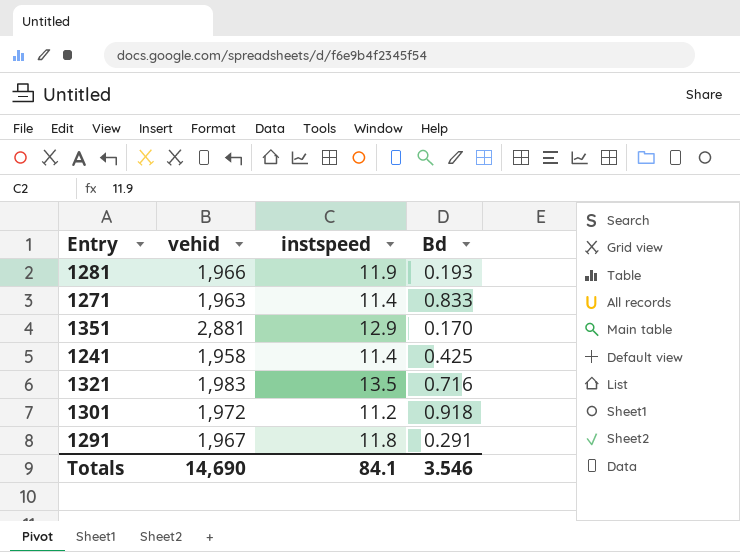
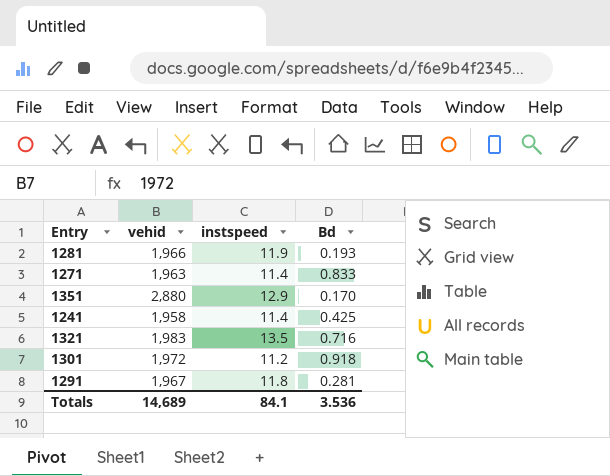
1351 | vehid: 2,881 -> 2,880
1291 | Bd: 0.291 -> 0.281
Totals | vehid: 14,690 -> 14,689
Totals | Bd: 3.546 -> 3.536

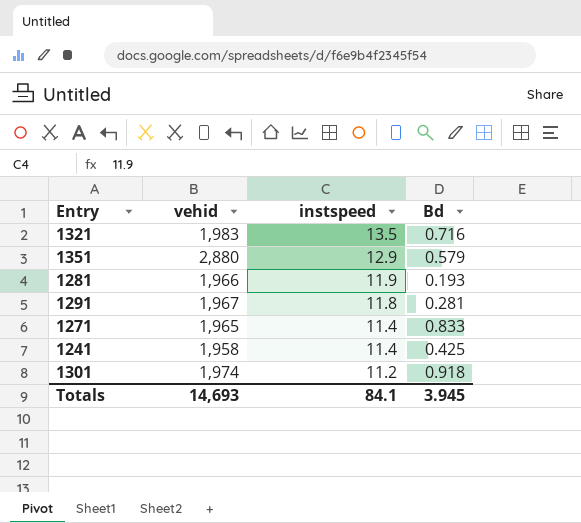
row order: none -> instspeed descending
1351 | Bd: 0.170 -> 0.579
1271 | vehid: 1,963 -> 1,965
1301 | vehid: 1,972 -> 1,974
Totals | vehid: 14,689 -> 14,693
Totals | Bd: 3.536 -> 3.945

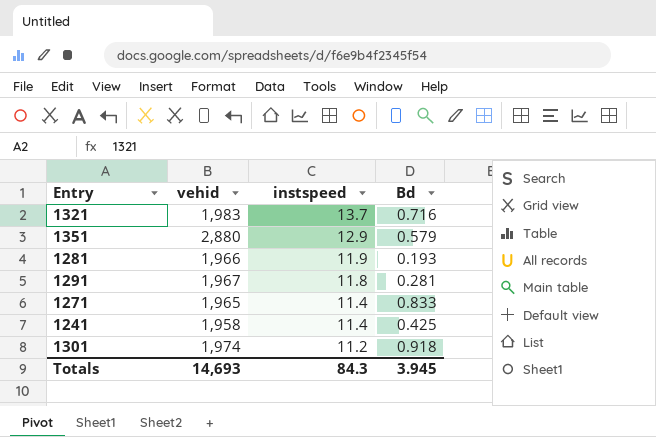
1321 | instspeed: 13.5 -> 13.7
Totals | instspeed: 84.1 -> 84.3

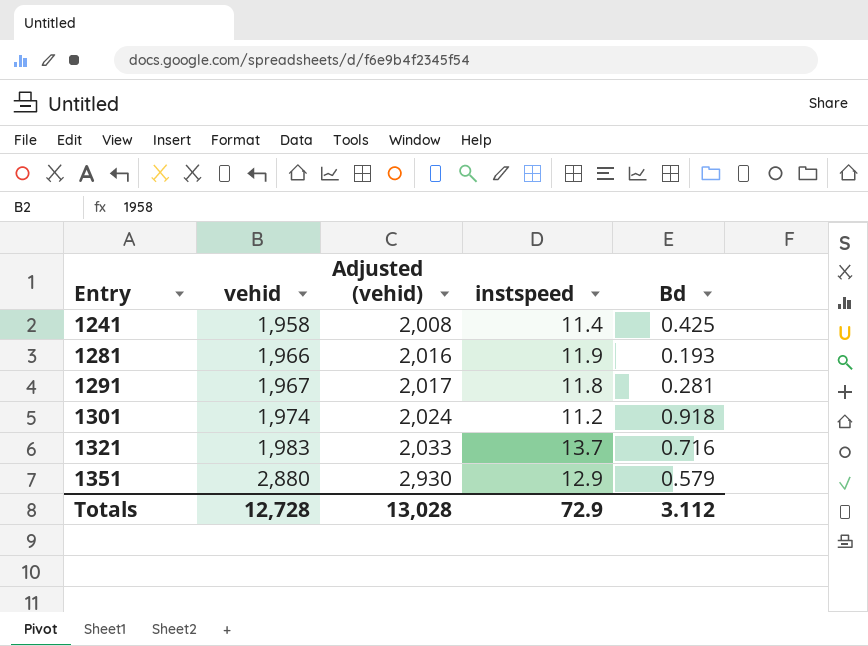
row order: instspeed descending -> Entry ascending
column Adjusted (vehid) | formula: none -> [vehid] + 50
row 1271: 1,965 | 11.4 | 0.833 -> none
Totals | vehid: 14,693 -> 12,728
Totals | instspeed: 84.3 -> 72.9
Totals | Bd: 3.945 -> 3.112

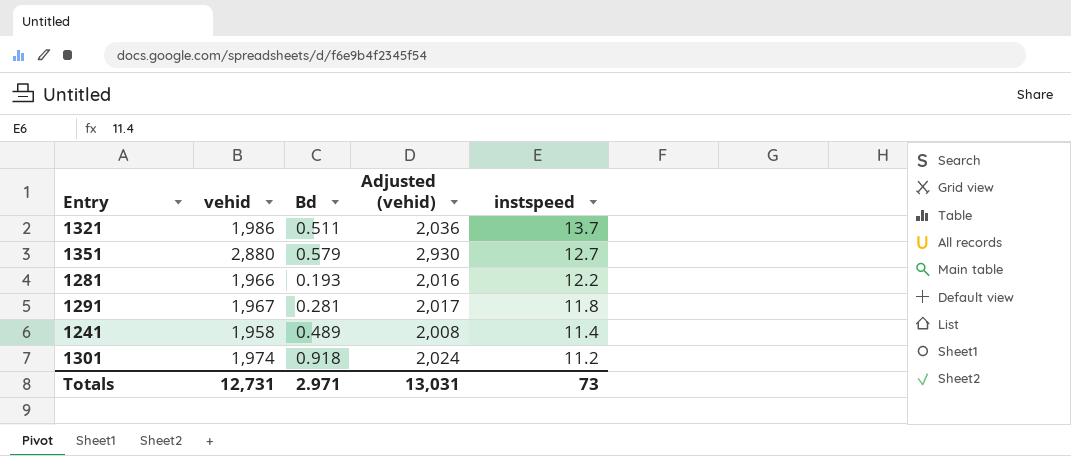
row order: Entry ascending -> instspeed descending
column Bd | position: 5 -> 3
1321 | vehid: 1,983 -> 1,986
1321 | Bd: 0.716 -> 0.511
1321 | Adjusted (vehid): 2,033 -> 2,036
1351 | instspeed: 12.9 -> 12.7
1281 | instspeed: 11.9 -> 12.2
1241 | Bd: 0.425 -> 0.489
Totals | vehid: 12,728 -> 12,731
Totals | Bd: 3.112 -> 2.971
Totals | Adjusted (vehid): 13,028 -> 13,031
Totals | instspeed: 72.9 -> 73

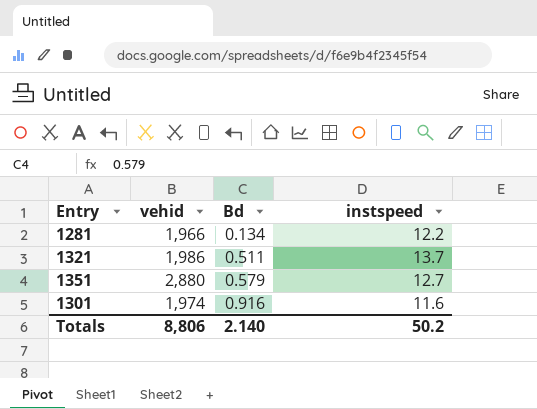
row order: instspeed descending -> Bd ascending
column Adjusted (vehid) | formula: [vehid] + 50 -> none
row 1291: 1,967 | 0.281 | 2,017 | 11.8 -> none
row 1241: 1,958 | 0.489 | 2,008 | 11.4 -> none
1281 | Bd: 0.193 -> 0.134
1301 | Bd: 0.918 -> 0.916
1301 | instspeed: 11.2 -> 11.6
Totals | vehid: 12,731 -> 8,806
Totals | Bd: 2.971 -> 2.140
Totals | instspeed: 73 -> 50.2

